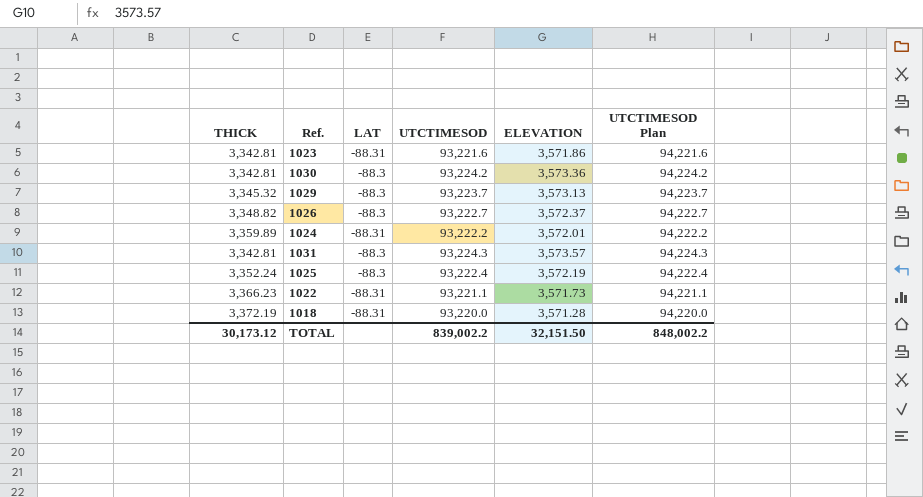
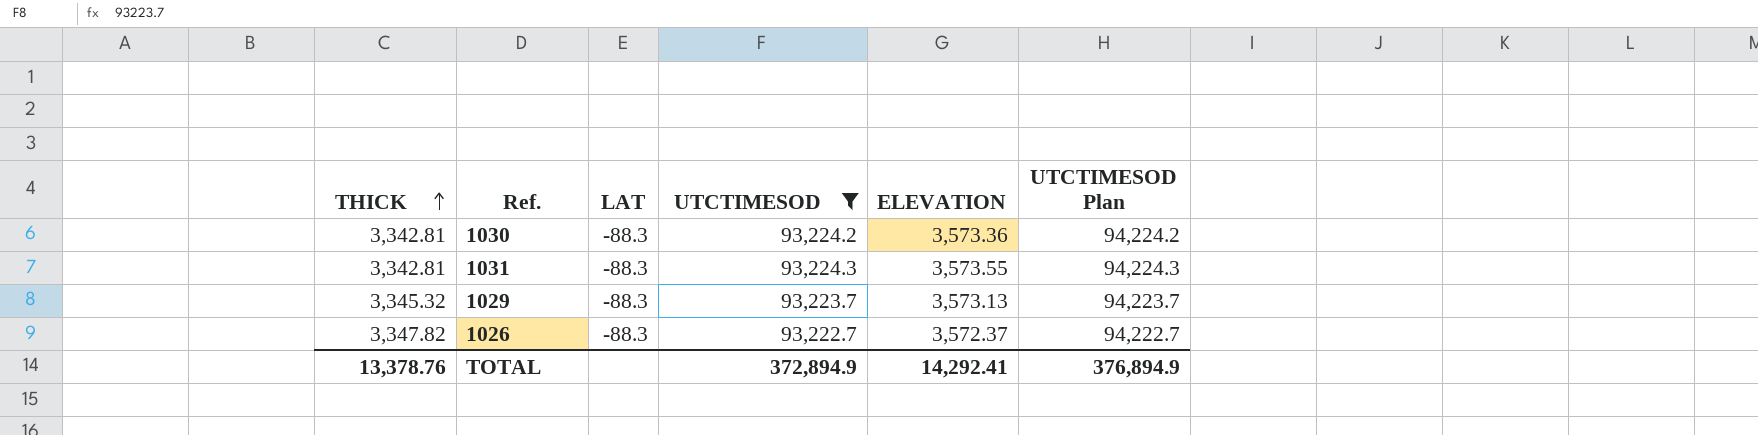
filter: none -> UTCTIMESOD >= 93,222.7
row order: none -> THICK ascending
1031 | ELEVATION: 3,573.57 -> 3,573.55
1026 | THICK: 3,348.82 -> 3,347.82
TOTAL | THICK: 30,173.12 -> 13,378.76
TOTAL | UTCTIMESOD: 839,002.2 -> 372,894.9
TOTAL | ELEVATION: 32,151.50 -> 14,292.41
TOTAL | UTCTIMESOD Plan: 848,002.2 -> 376,894.9

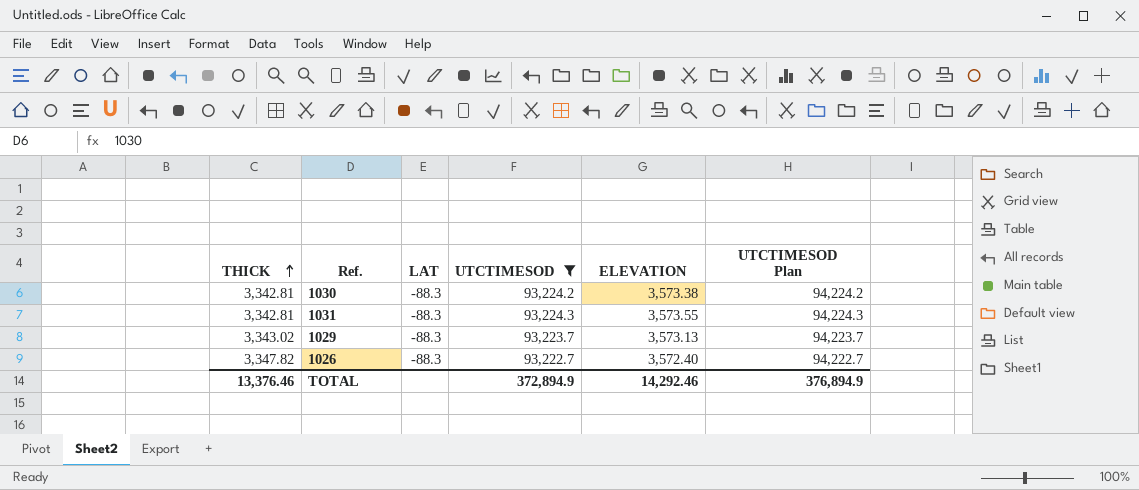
1030 | ELEVATION: 3,573.36 -> 3,573.38
1029 | THICK: 3,345.32 -> 3,343.02
1026 | ELEVATION: 3,572.37 -> 3,572.40
TOTAL | THICK: 13,378.76 -> 13,376.46
TOTAL | ELEVATION: 14,292.41 -> 14,292.46

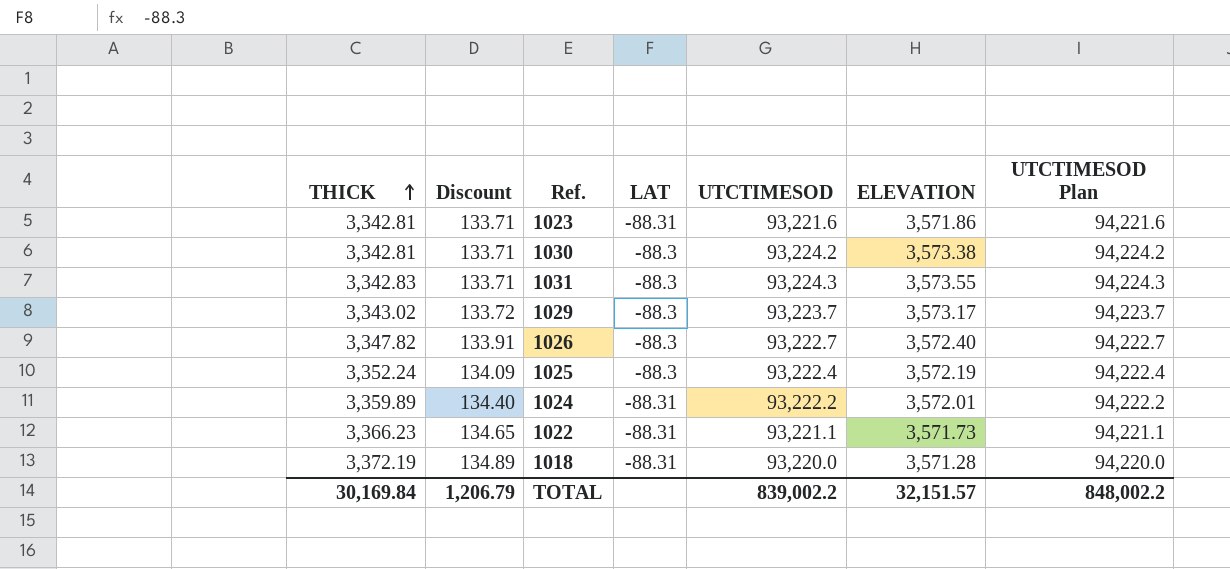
filter: UTCTIMESOD >= 93,222.7 -> none
column Discount | formula: none -> [THICK] * 0.04
1031 | THICK: 3,342.81 -> 3,342.83
1029 | ELEVATION: 3,573.13 -> 3,573.17
TOTAL | THICK: 13,376.46 -> 30,169.84
TOTAL | UTCTIMESOD: 372,894.9 -> 839,002.2
TOTAL | ELEVATION: 14,292.46 -> 32,151.57
TOTAL | UTCTIMESOD Plan: 376,894.9 -> 848,002.2

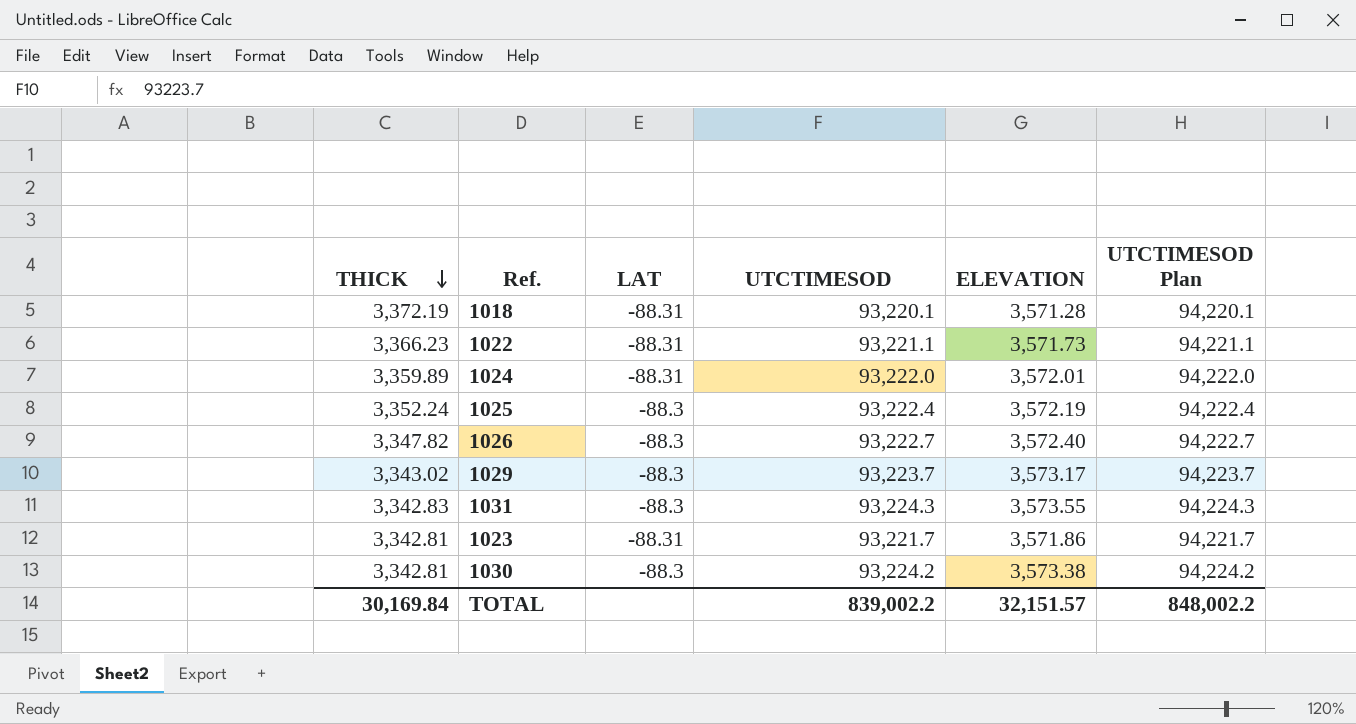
row order: THICK ascending -> THICK descending
column Discount | formula: [THICK] * 0.04 -> none
1018 | UTCTIMESOD: 93,220.0 -> 93,220.1
1018 | UTCTIMESOD Plan: 94,220.0 -> 94,220.1
1024 | UTCTIMESOD: 93,222.2 -> 93,222.0
1024 | UTCTIMESOD Plan: 94,222.2 -> 94,222.0
1023 | UTCTIMESOD: 93,221.6 -> 93,221.7
1023 | UTCTIMESOD Plan: 94,221.6 -> 94,221.7

